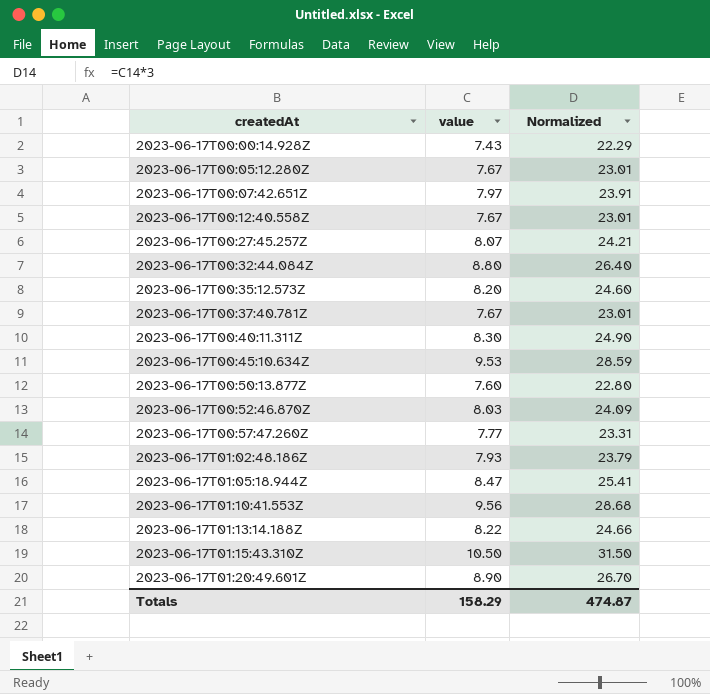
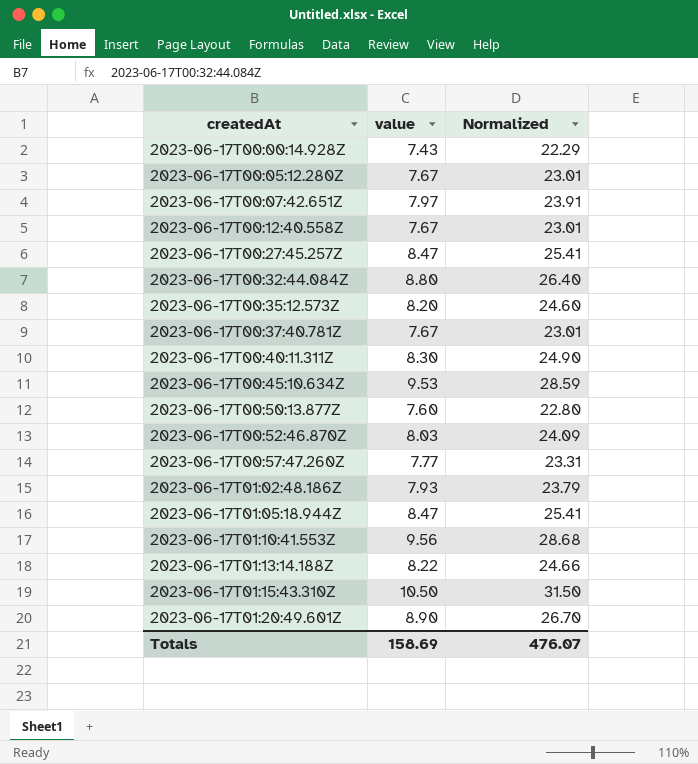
2023-06-17T00:27:45.257Z | value: 8.07 -> 8.47
2023-06-17T00:27:45.257Z | Normalized: 24.21 -> 25.41
Totals | value: 158.29 -> 158.69
Totals | Normalized: 474.87 -> 476.07

